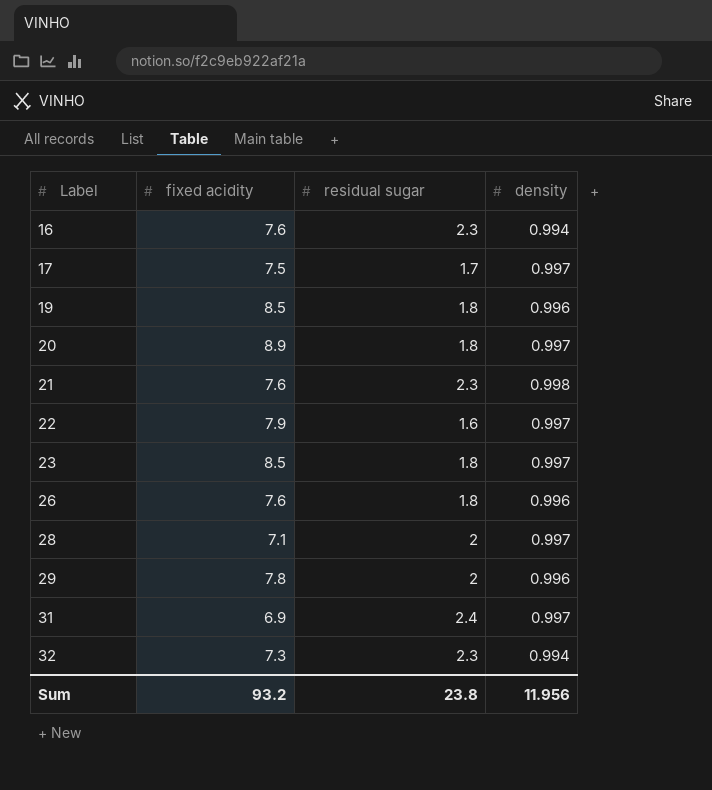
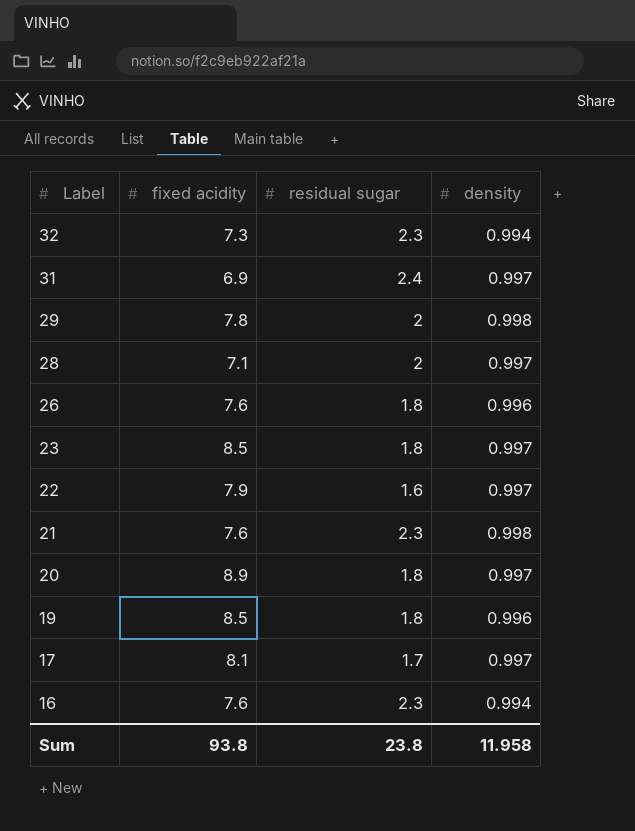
row order: Label ascending -> Label descending
29 | density: 0.996 -> 0.998
17 | fixed acidity: 7.5 -> 8.1
Sum | fixed acidity: 93.2 -> 93.8
Sum | density: 11.956 -> 11.958

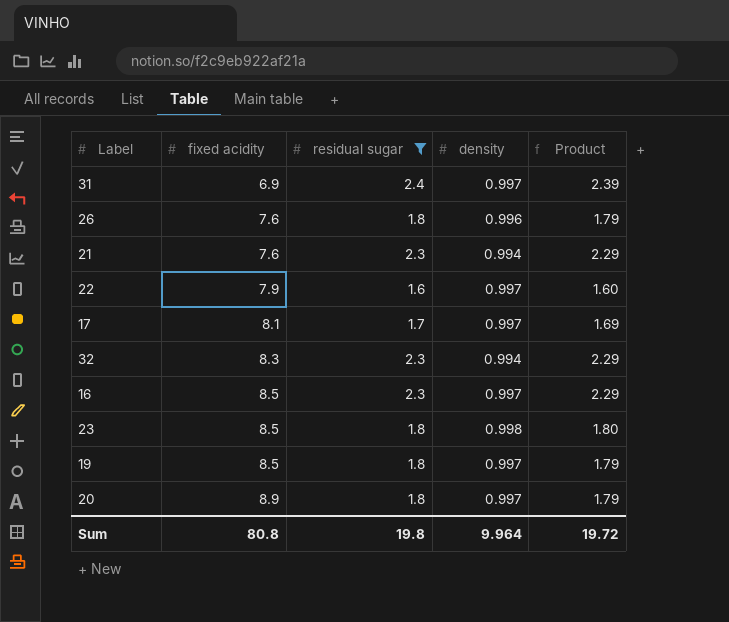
filter: none -> residual sugar != 2
row order: Label descending -> fixed acidity ascending
column Product | formula: none -> [residual sugar] * [density]
21 | density: 0.998 -> 0.994
32 | fixed acidity: 7.3 -> 8.3
16 | fixed acidity: 7.6 -> 8.5
16 | density: 0.994 -> 0.997
23 | density: 0.997 -> 0.998
19 | density: 0.996 -> 0.997
Sum | fixed acidity: 93.8 -> 80.8
Sum | residual sugar: 23.8 -> 19.8
Sum | density: 11.958 -> 9.964

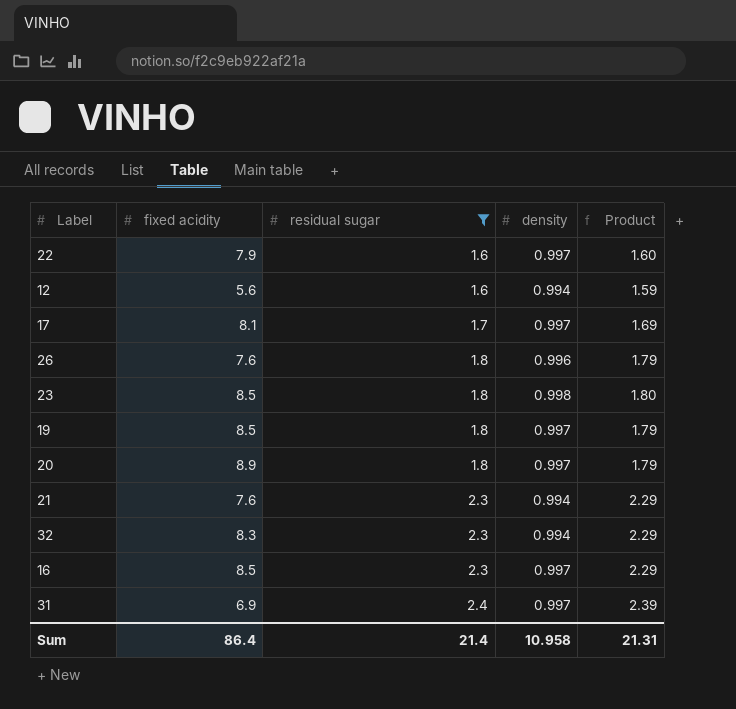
row order: fixed acidity ascending -> residual sugar ascending
row 12: none -> 5.6 | 1.6 | 0.994 | 1.59
Sum | fixed acidity: 80.8 -> 86.4
Sum | residual sugar: 19.8 -> 21.4
Sum | density: 9.964 -> 10.958
Sum | Product: 19.72 -> 21.31

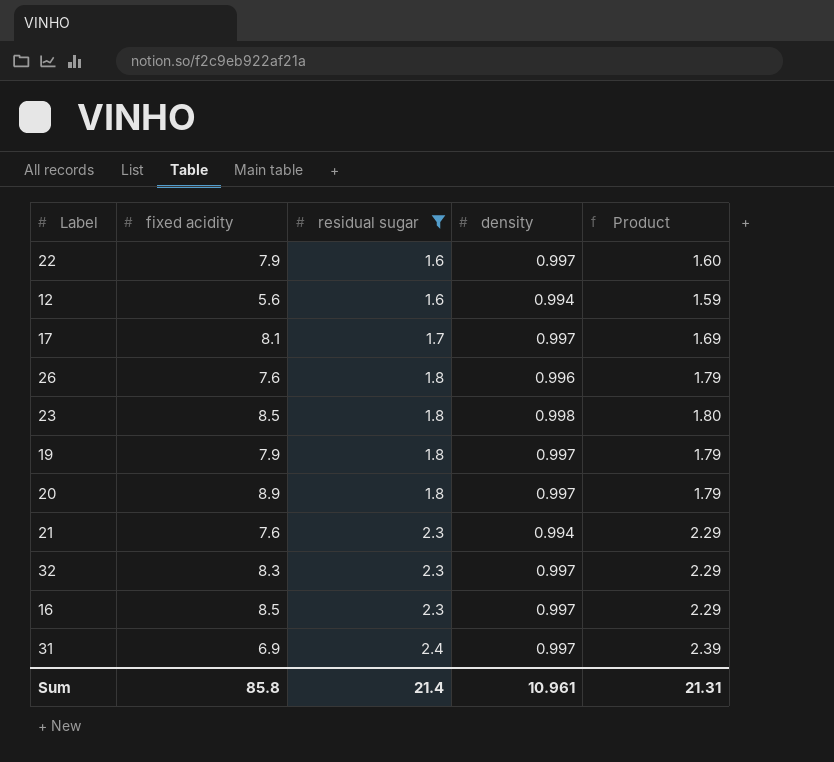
19 | fixed acidity: 8.5 -> 7.9
32 | density: 0.994 -> 0.997
Sum | fixed acidity: 86.4 -> 85.8
Sum | density: 10.958 -> 10.961

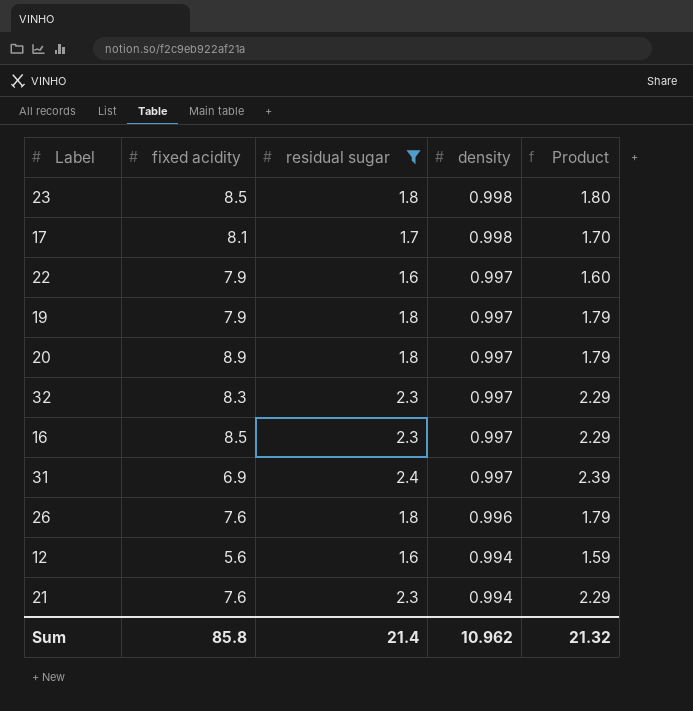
row order: residual sugar ascending -> density descending
17 | density: 0.997 -> 0.998
17 | Product: 1.69 -> 1.70
Sum | density: 10.961 -> 10.962
Sum | Product: 21.31 -> 21.32

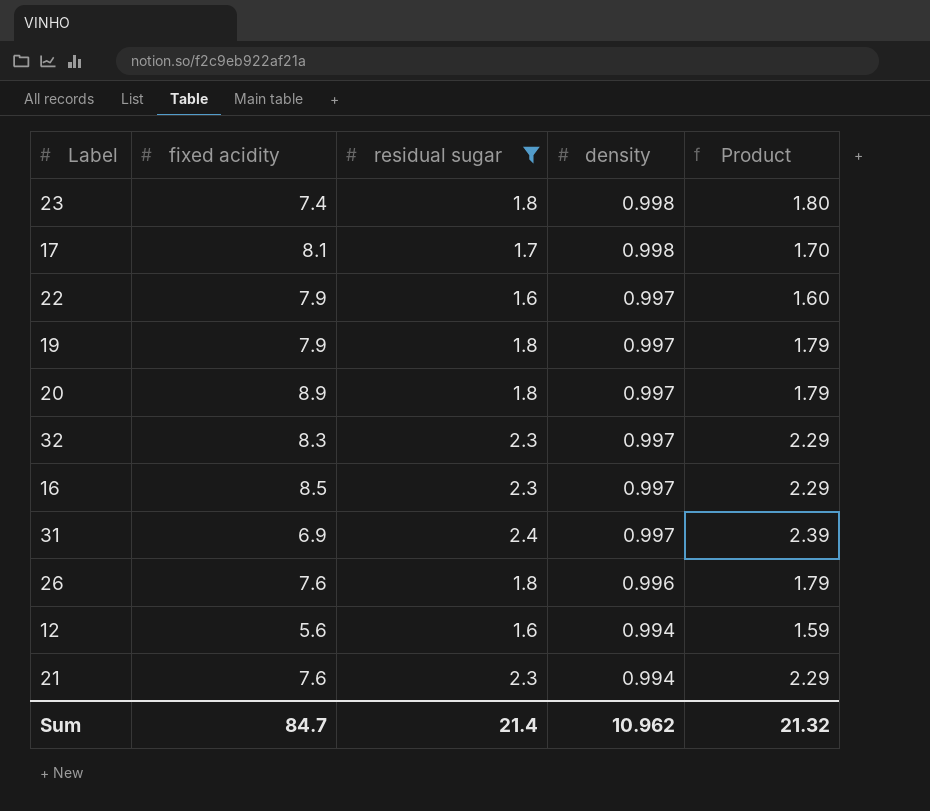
23 | fixed acidity: 8.5 -> 7.4
Sum | fixed acidity: 85.8 -> 84.7

